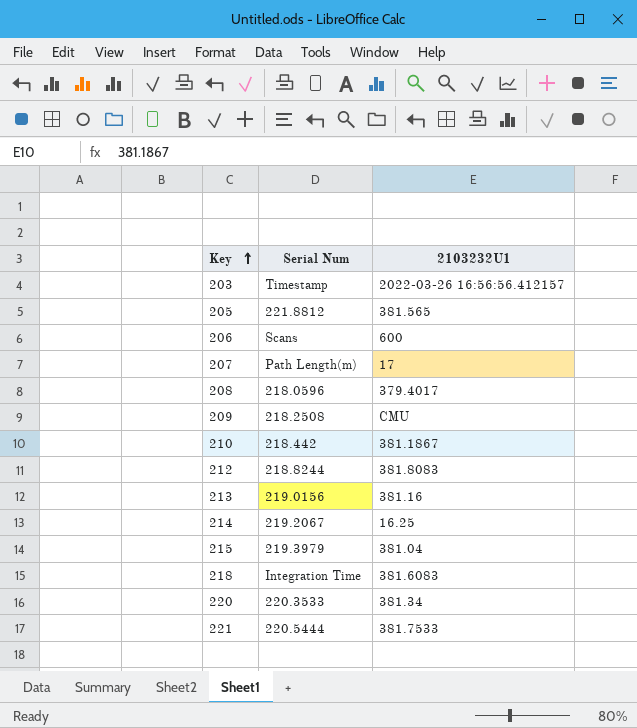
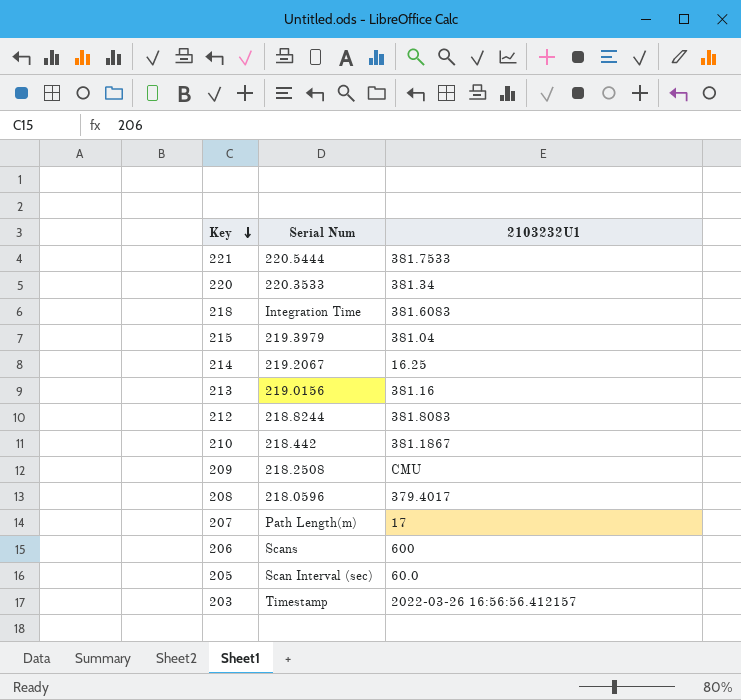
row order: Key ascending -> Key descending
205 | Serial Num: 221.8812 -> Scan Interval (sec)
205 | 2103232U1: 381.565 -> 60.0

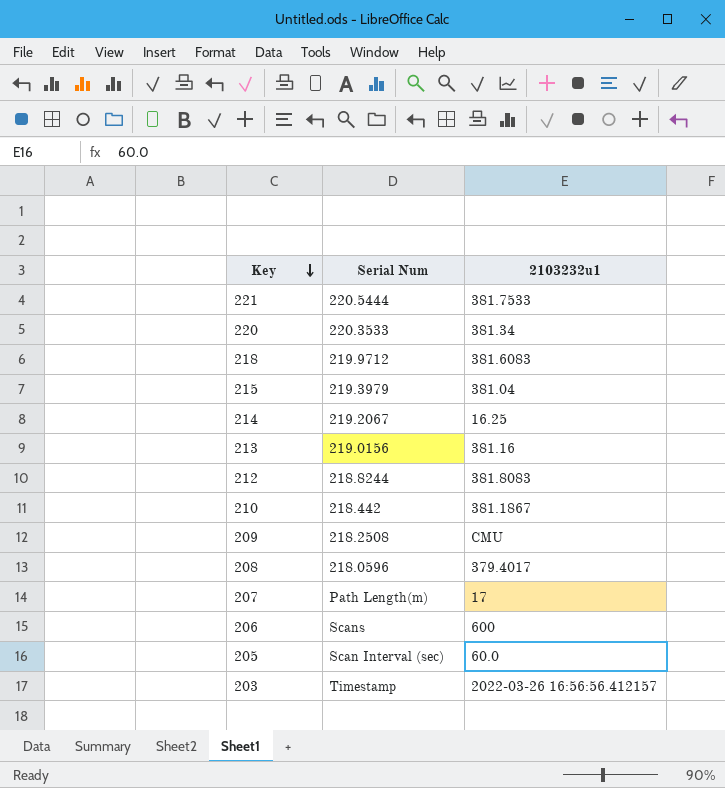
column name: 2103232U1 -> 2103232u1
218 | Serial Num: Integration Time -> 219.9712

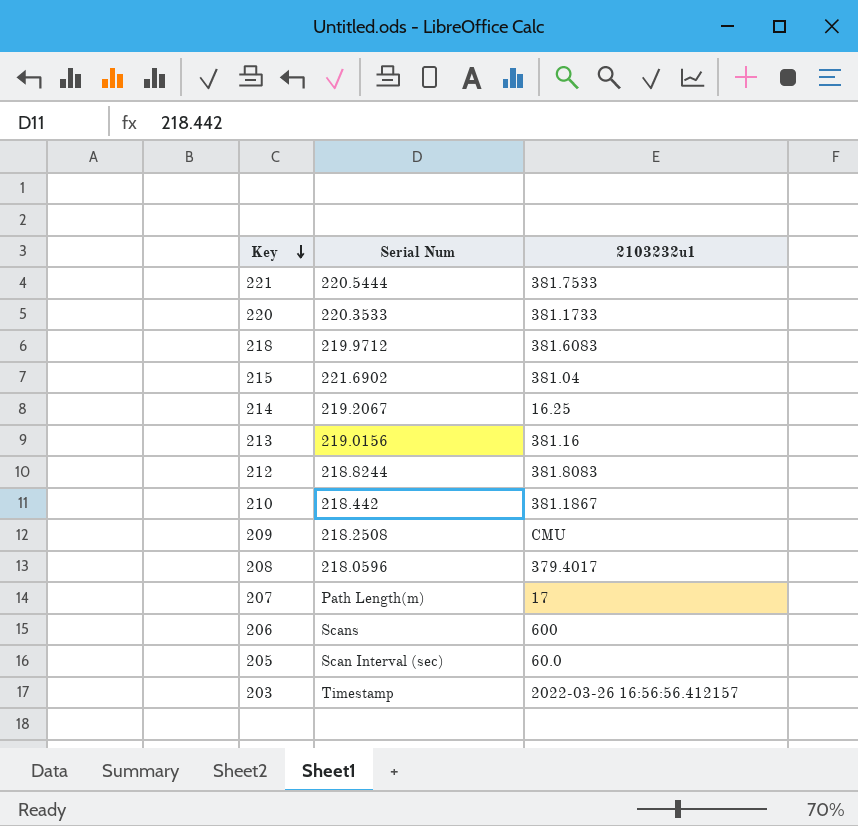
220 | 2103232u1: 381.34 -> 381.1733
215 | Serial Num: 219.3979 -> 221.6902

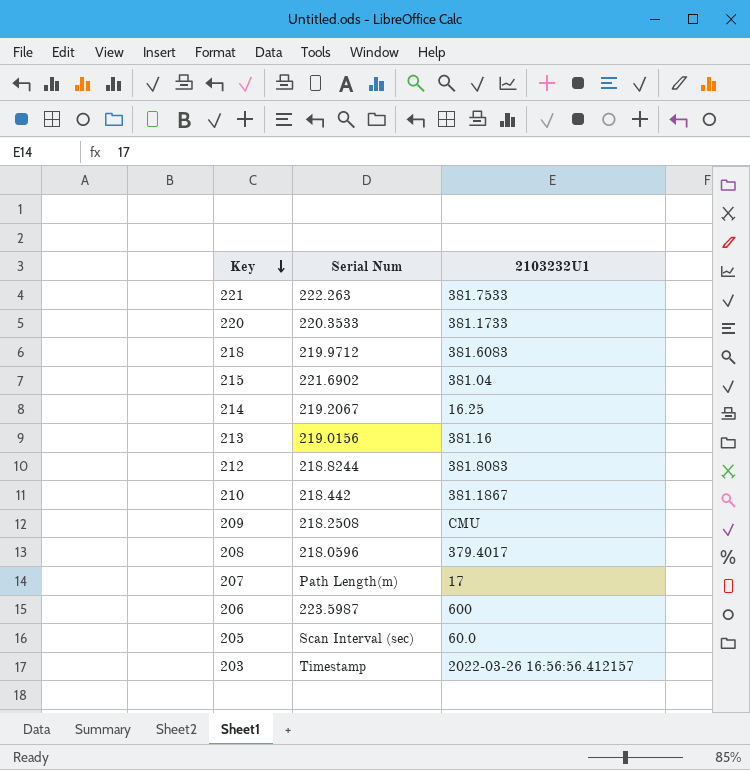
column name: 2103232u1 -> 2103232U1
221 | Serial Num: 220.5444 -> 222.263
206 | Serial Num: Scans -> 223.5987

